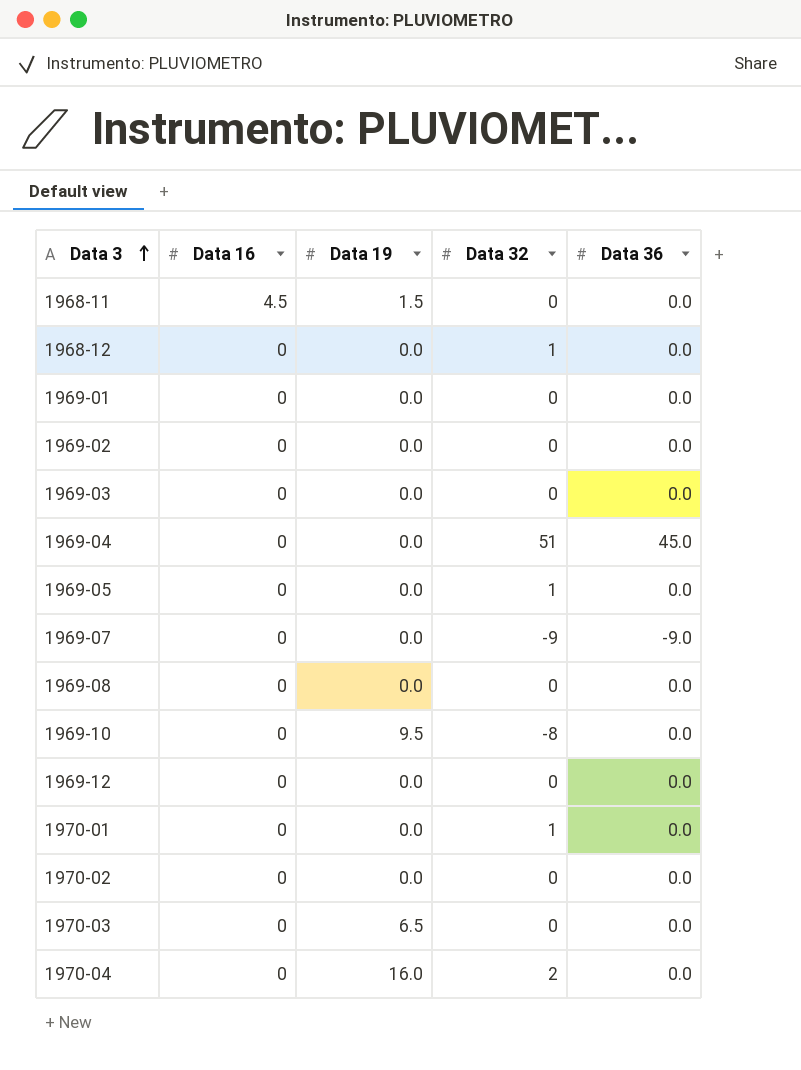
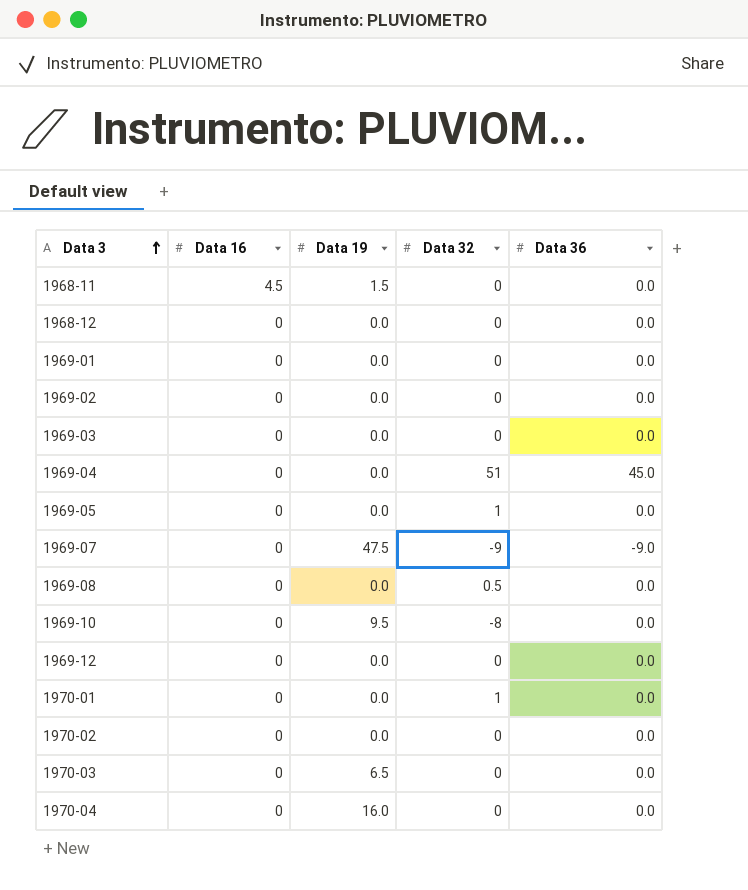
1968-12 | Data 32: 1 -> 0
1969-07 | Data 19: 0.0 -> 47.5
1969-08 | Data 32: 0 -> 0.5
1970-04 | Data 32: 2 -> 0

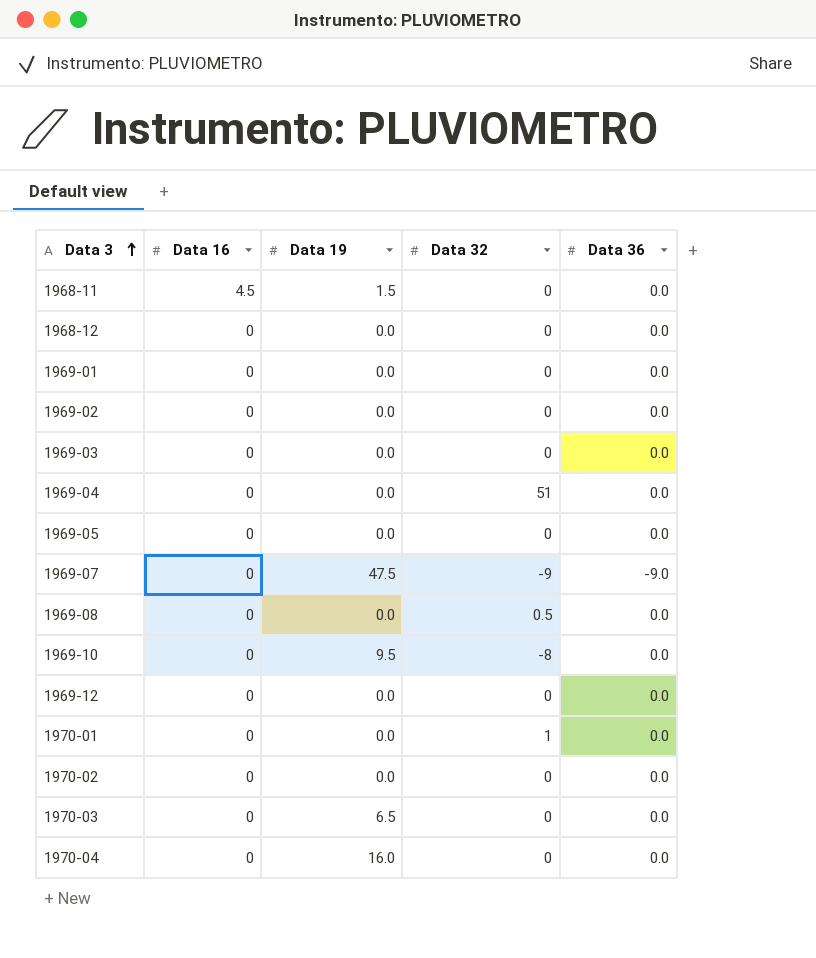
1969-04 | Data 36: 45.0 -> 0.0
1969-05 | Data 32: 1 -> 0

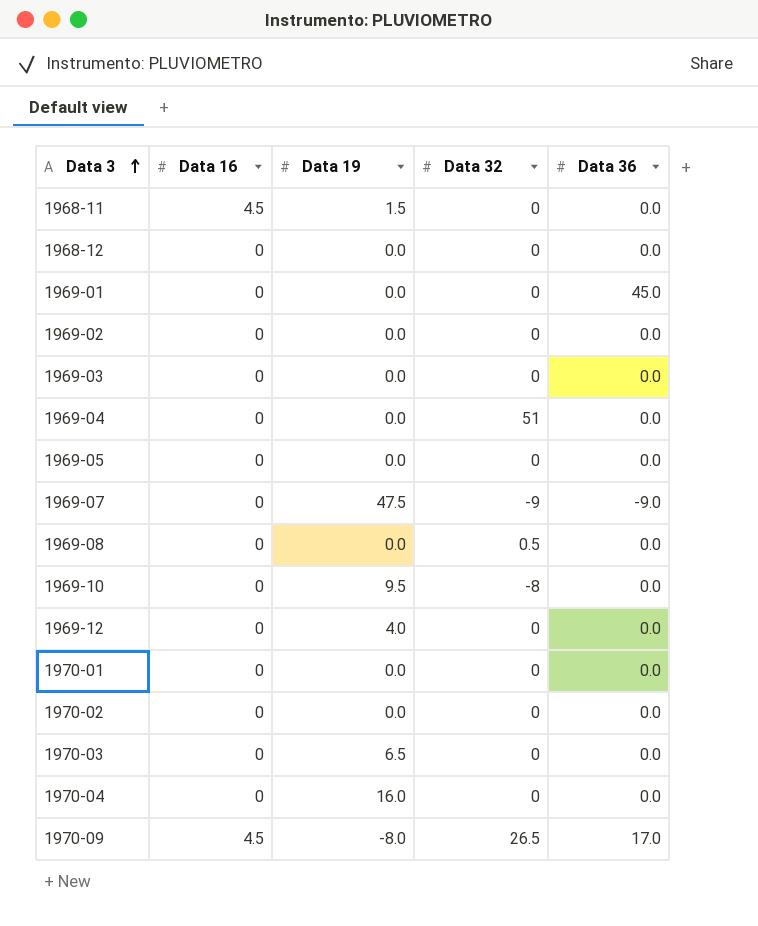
1969-01 | Data 36: 0.0 -> 45.0
1969-12 | Data 19: 0.0 -> 4.0
1970-01 | Data 32: 1 -> 0
row 1970-09: none -> 4.5 | -8.0 | 26.5 | 17.0

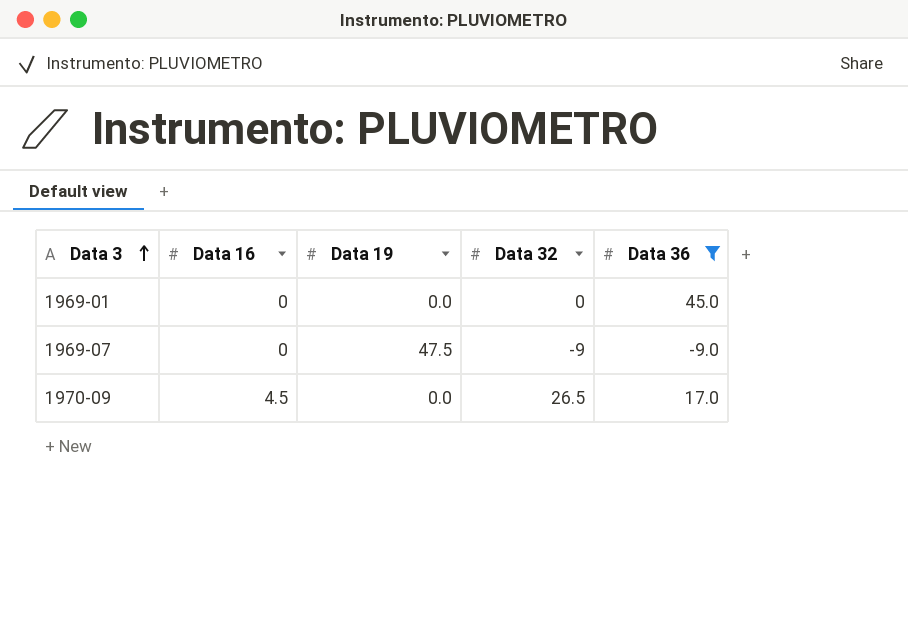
filter: none -> Data 36 != 0.0
1970-09 | Data 19: -8.0 -> 0.0

